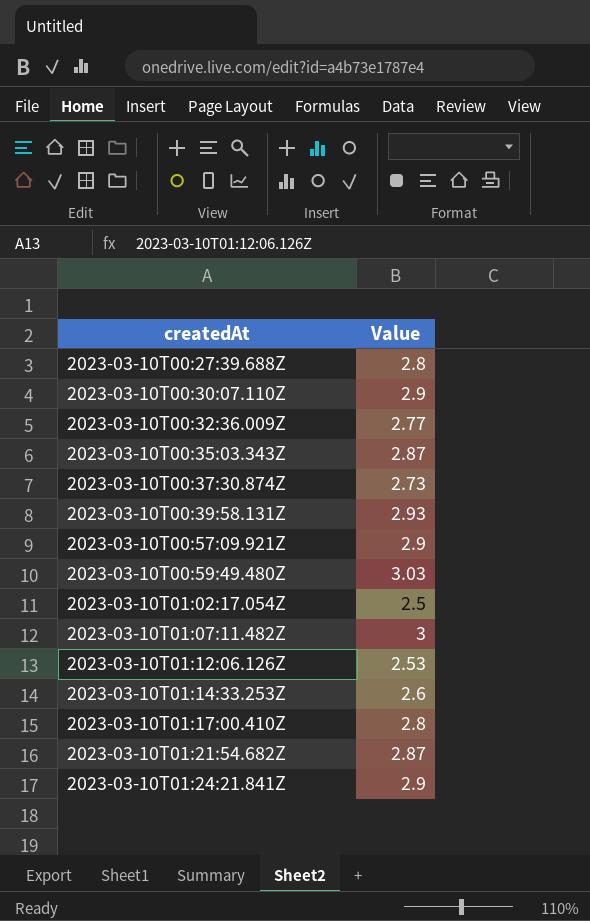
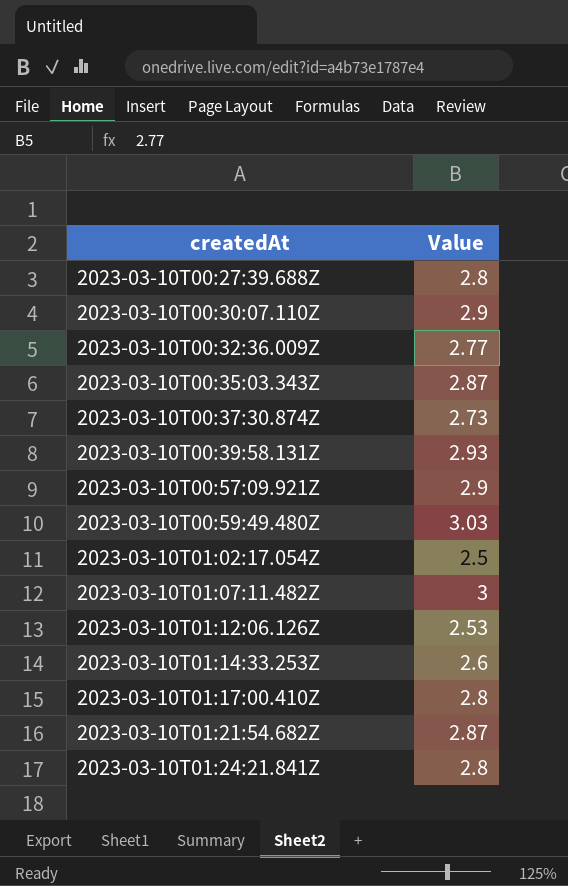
2023-03-10T01:24:21.841Z | Value: 2.9 -> 2.8

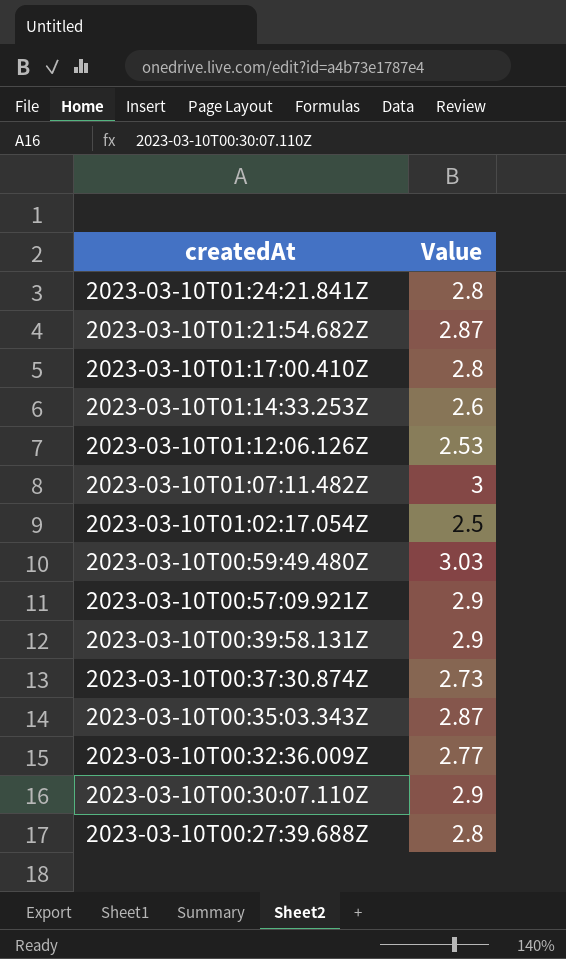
row order: createdAt ascending -> createdAt descending
2023-03-10T00:39:58.131Z | Value: 2.93 -> 2.9

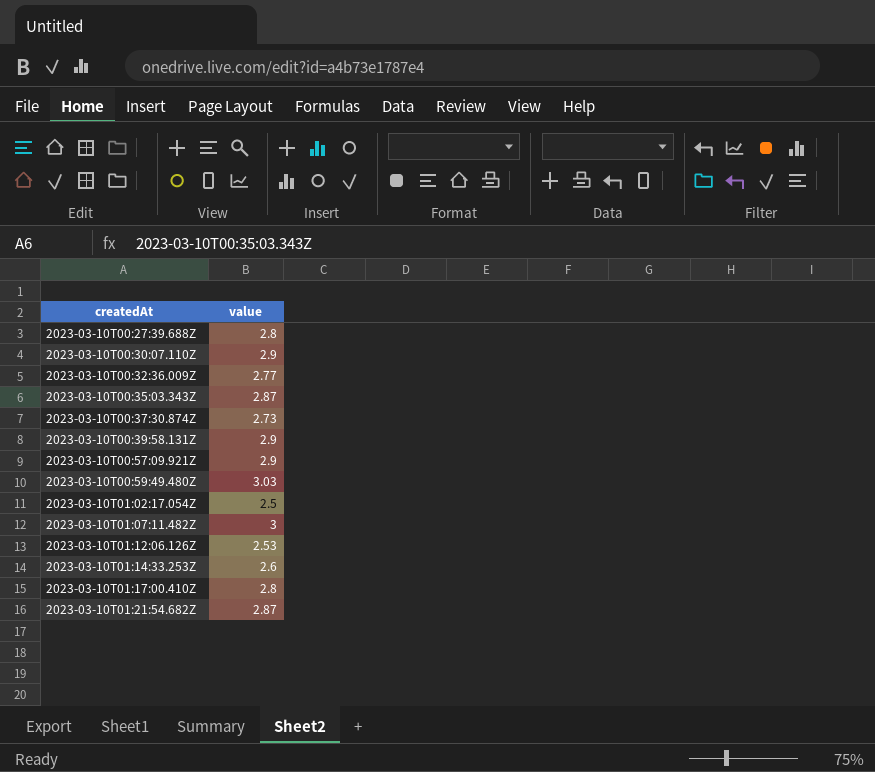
row order: createdAt descending -> createdAt ascending
column name: Value -> value
row 2023-03-10T01:24:21.841Z: 2.8 -> none

